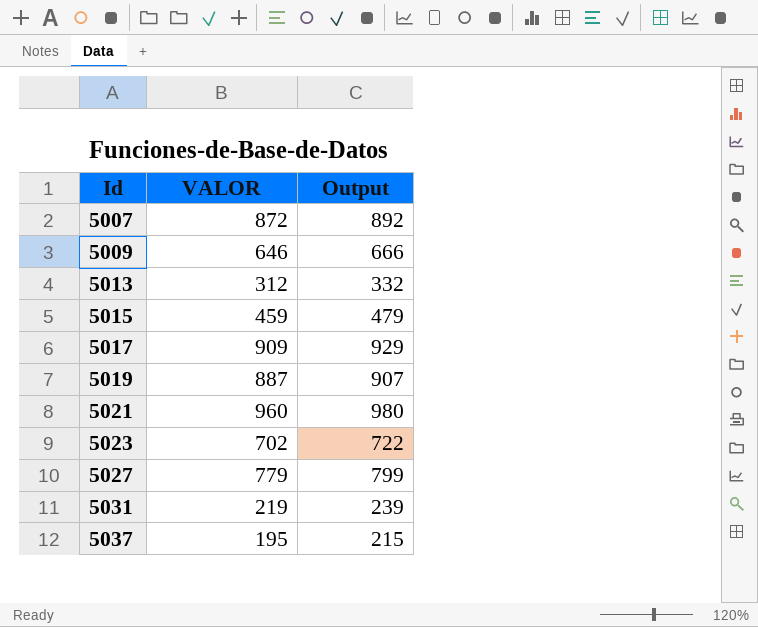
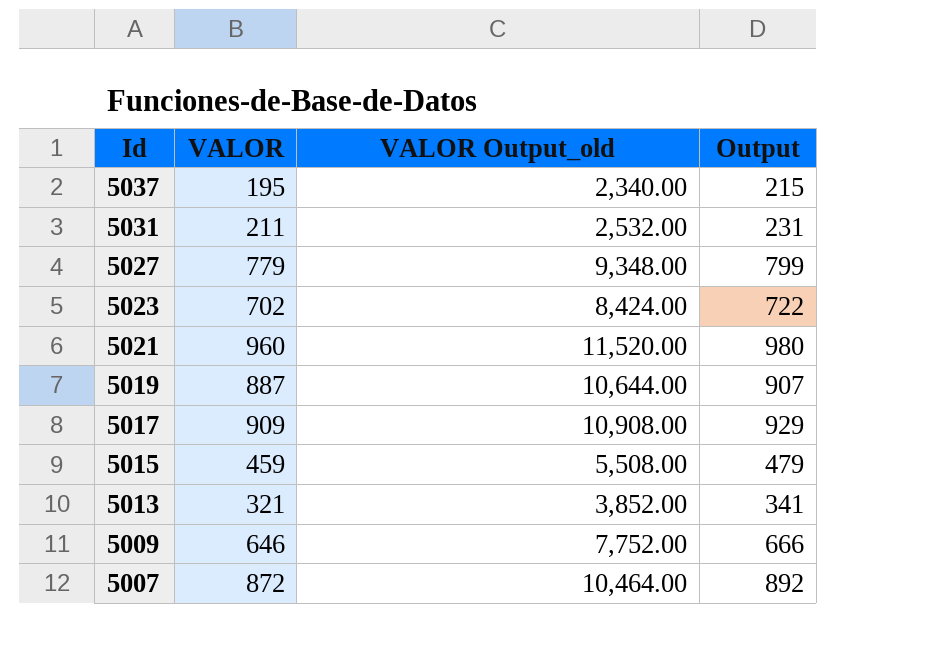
row order: Id ascending -> Id descending
column VALOR Output_old | formula: none -> [VALOR] * 12
5031 | VALOR: 219 -> 211
5031 | Output: 239 -> 231
5013 | VALOR: 312 -> 321
5013 | Output: 332 -> 341

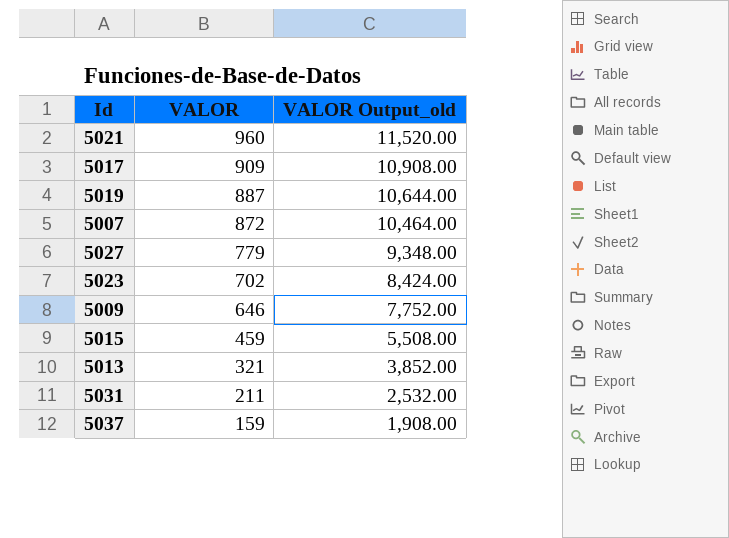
row order: Id descending -> VALOR descending
column Output | formula: [VALOR] + 20 -> none
5037 | VALOR: 195 -> 159
5037 | VALOR Output_old: 2,340.00 -> 1,908.00

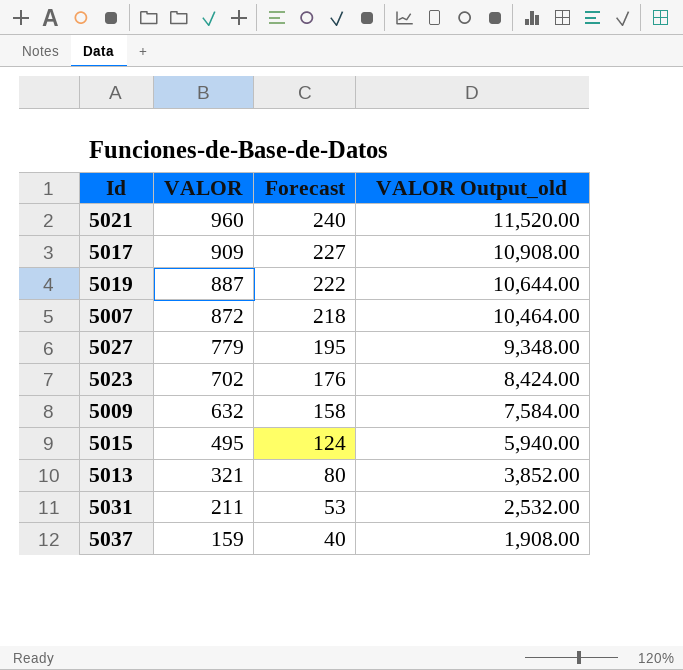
column Forecast | formula: none -> [VALOR] * 0.25
5009 | VALOR: 646 -> 632
5009 | VALOR Output_old: 7,752.00 -> 7,584.00
5015 | VALOR: 459 -> 495
5015 | VALOR Output_old: 5,508.00 -> 5,940.00

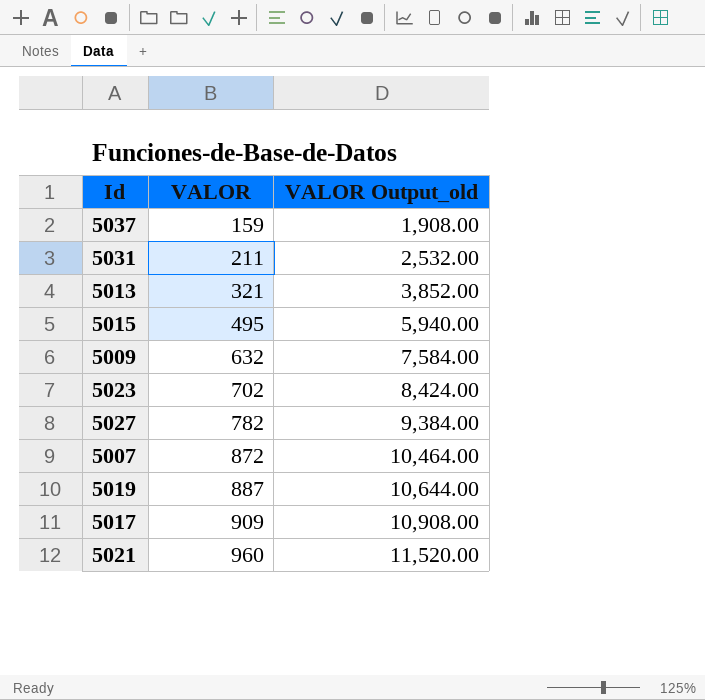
row order: VALOR descending -> VALOR ascending
column Forecast | formula: [VALOR] * 0.25 -> none
5027 | VALOR: 779 -> 782
5027 | VALOR Output_old: 9,348.00 -> 9,384.00

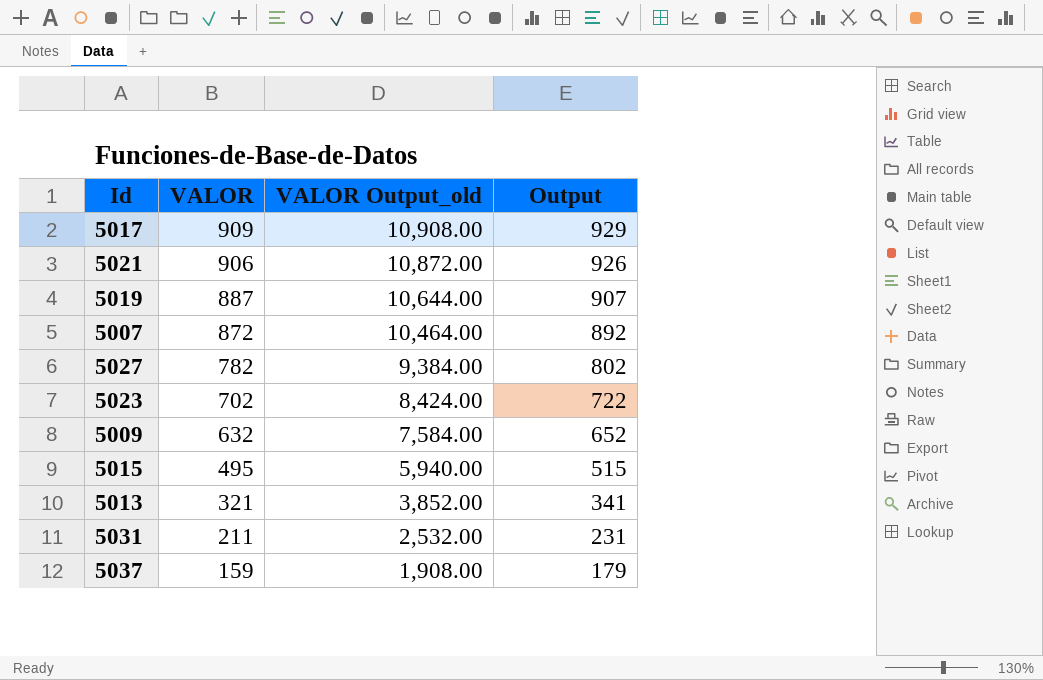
row order: VALOR ascending -> VALOR descending
column Output | formula: none -> [VALOR] + 20
5021 | VALOR: 960 -> 906
5021 | VALOR Output_old: 11,520.00 -> 10,872.00

